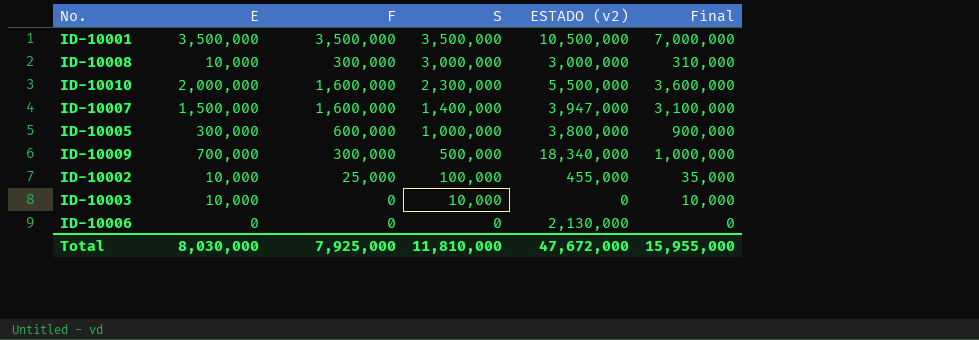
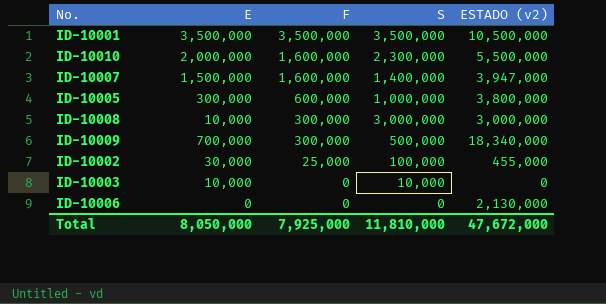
row order: S descending -> F descending
column Final | formula: [E] + [F] -> none
ID-10002 | E: 10,000 -> 30,000
Total | E: 8,030,000 -> 8,050,000

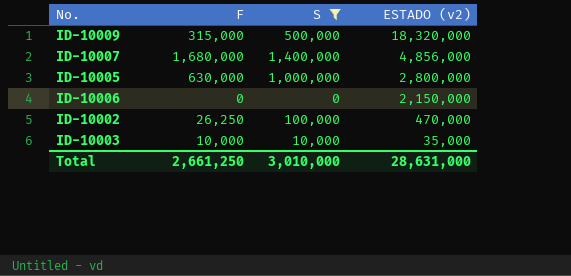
filter: none -> S <= 1,400,000
row order: F descending -> ESTADO (v2) descending
column E | position: 2 -> none
ID-10009 | F: 300,000 -> 315,000
ID-10009 | ESTADO (v2): 18,340,000 -> 18,320,000
ID-10007 | F: 1,600,000 -> 1,680,000
ID-10007 | ESTADO (v2): 3,947,000 -> 4,856,000
ID-10005 | F: 600,000 -> 630,000
ID-10005 | ESTADO (v2): 3,800,000 -> 2,800,000
ID-10006 | ESTADO (v2): 2,130,000 -> 2,150,000
ID-10002 | F: 25,000 -> 26,250
ID-10002 | ESTADO (v2): 455,000 -> 470,000
ID-10003 | F: 0 -> 10,000
ID-10003 | ESTADO (v2): 0 -> 35,000
Total | F: 7,925,000 -> 2,661,250
Total | S: 11,810,000 -> 3,010,000
Total | ESTADO (v2): 47,672,000 -> 28,631,000

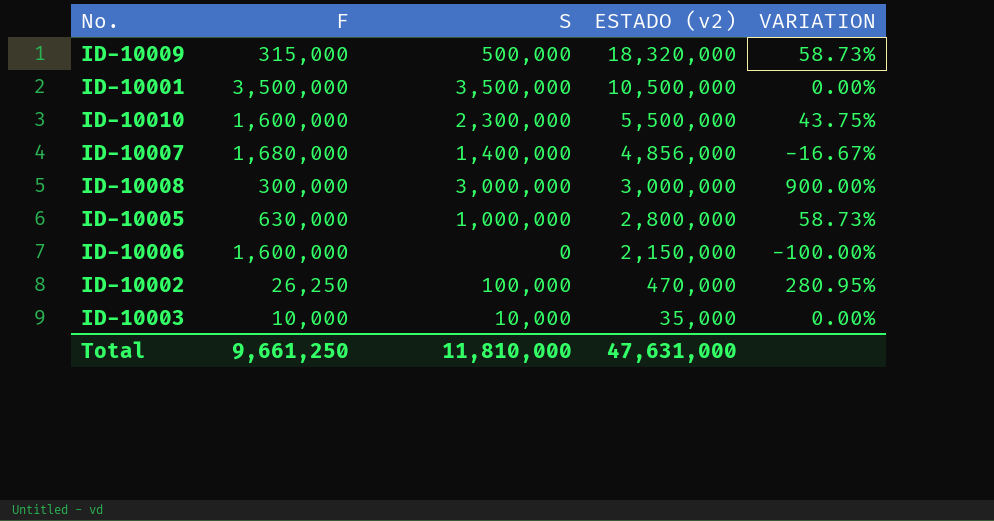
filter: S <= 1,400,000 -> none
column VARIATION | formula: none -> ([S] - [F]) / [F]
ID-10006 | F: 0 -> 1,600,000
Total | F: 2,661,250 -> 9,661,250
Total | S: 3,010,000 -> 11,810,000
Total | ESTADO (v2): 28,631,000 -> 47,631,000

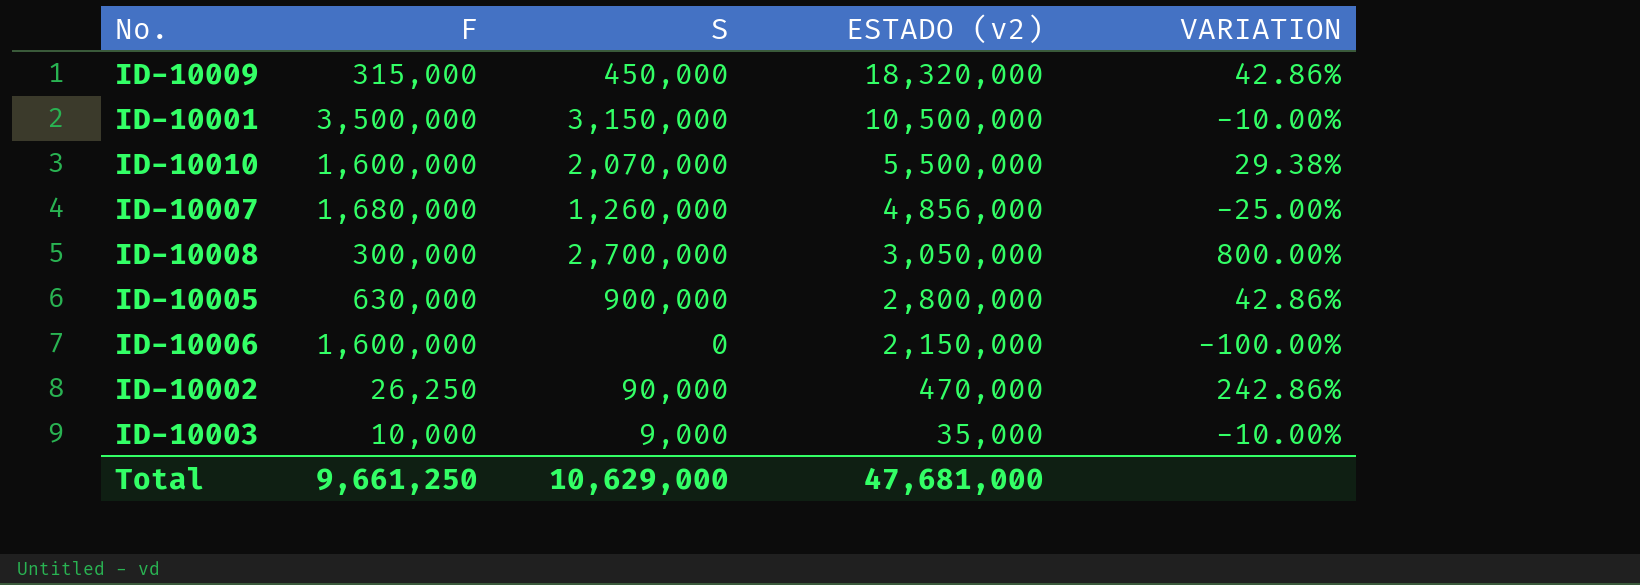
ID-10009 | S: 500,000 -> 450,000
ID-10009 | VARIATION: 58.73% -> 42.86%
ID-10001 | S: 3,500,000 -> 3,150,000
ID-10001 | VARIATION: 0.00% -> -10.00%
ID-10010 | S: 2,300,000 -> 2,070,000
ID-10010 | VARIATION: 43.75% -> 29.38%
ID-10007 | S: 1,400,000 -> 1,260,000
ID-10007 | VARIATION: -16.67% -> -25.00%
ID-10008 | S: 3,000,000 -> 2,700,000
ID-10008 | ESTADO (v2): 3,000,000 -> 3,050,000
ID-10008 | VARIATION: 900.00% -> 800.00%
ID-10005 | S: 1,000,000 -> 900,000
ID-10005 | VARIATION: 58.73% -> 42.86%
ID-10002 | S: 100,000 -> 90,000
ID-10002 | VARIATION: 280.95% -> 242.86%
ID-10003 | S: 10,000 -> 9,000
ID-10003 | VARIATION: 0.00% -> -10.00%
Total | S: 11,810,000 -> 10,629,000
Total | ESTADO (v2): 47,631,000 -> 47,681,000

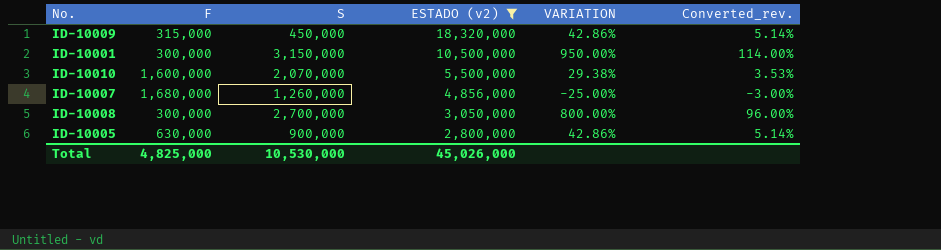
filter: none -> ESTADO (v2) >= 2,800,000
column Converted_rev. | formula: none -> [VARIATION] * 0.12
ID-10001 | F: 3,500,000 -> 300,000
ID-10001 | VARIATION: -10.00% -> 950.00%
Total | F: 9,661,250 -> 4,825,000
Total | S: 10,629,000 -> 10,530,000
Total | ESTADO (v2): 47,681,000 -> 45,026,000

